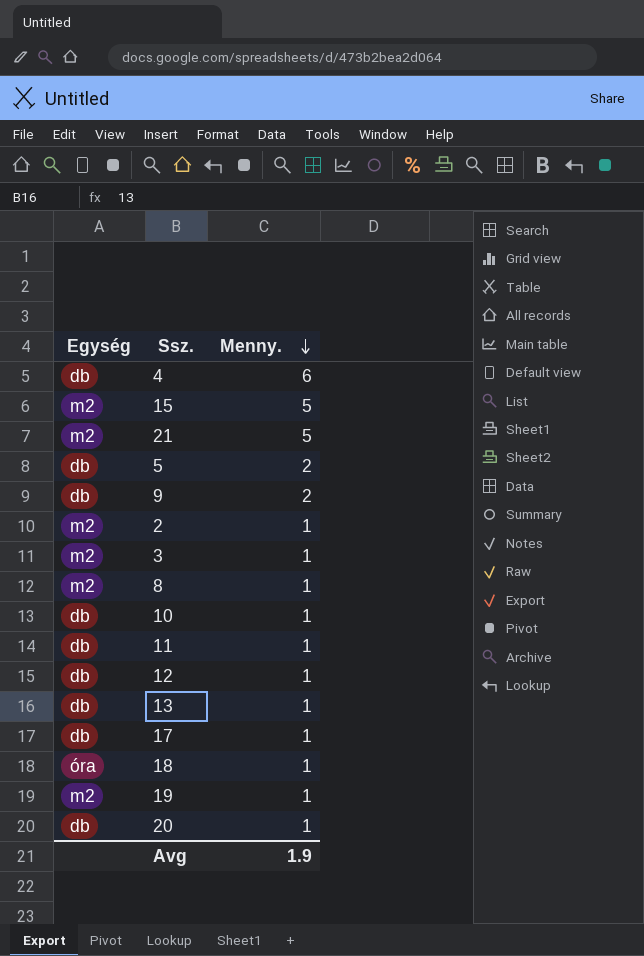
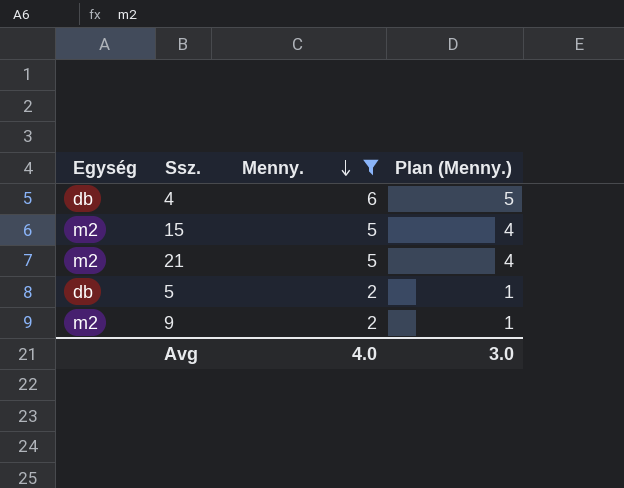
filter: none -> Menny. != 1
column Plan (Menny.) | formula: none -> [Menny.] - 1
9 | Egység: db -> m2
Avg | Menny.: 1.9 -> 4.0

